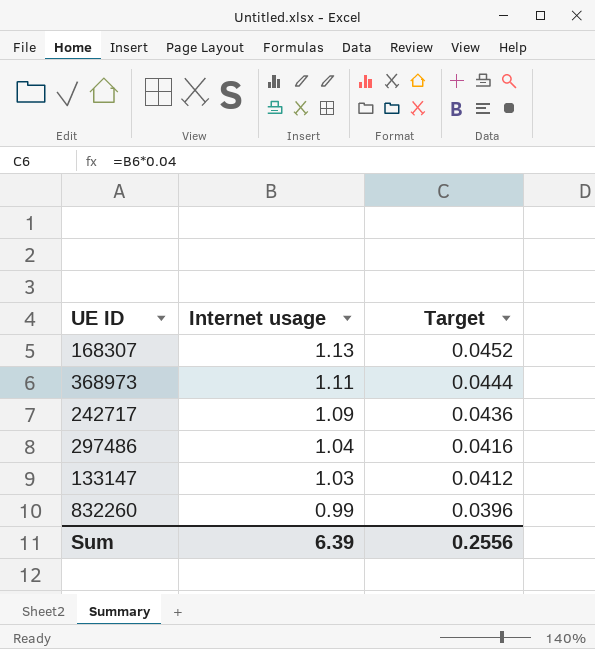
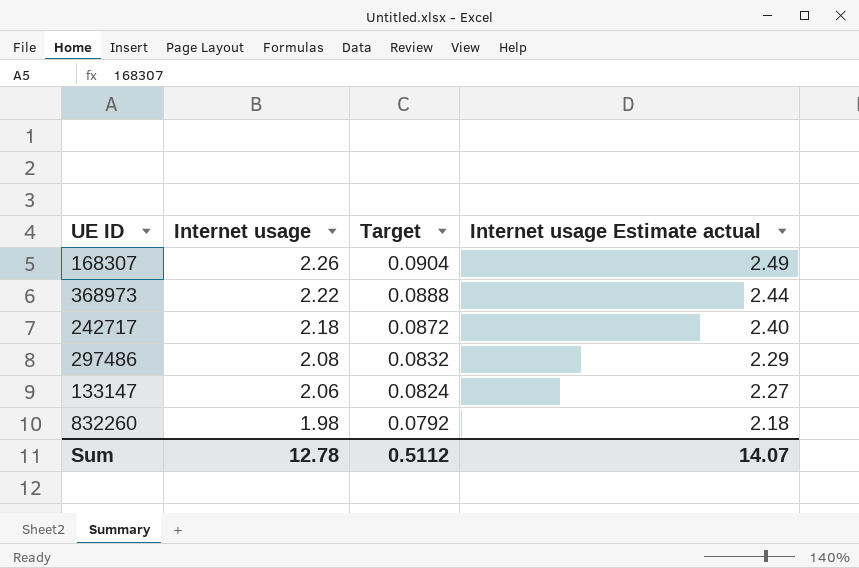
column Internet usage Estimate actual | formula: none -> [Internet usage] * 1.1
168307 | Internet usage: 1.13 -> 2.26
168307 | Target: 0.0452 -> 0.0904
368973 | Internet usage: 1.11 -> 2.22
368973 | Target: 0.0444 -> 0.0888
242717 | Internet usage: 1.09 -> 2.18
242717 | Target: 0.0436 -> 0.0872
297486 | Internet usage: 1.04 -> 2.08
297486 | Target: 0.0416 -> 0.0832
133147 | Internet usage: 1.03 -> 2.06
133147 | Target: 0.0412 -> 0.0824
832260 | Internet usage: 0.99 -> 1.98
832260 | Target: 0.0396 -> 0.0792
Sum | Internet usage: 6.39 -> 12.78
Sum | Target: 0.2556 -> 0.5112

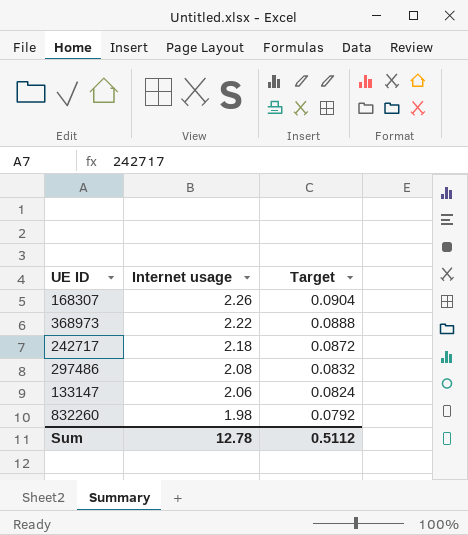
column Internet usage Estimate actual | formula: [Internet usage] * 1.1 -> none

